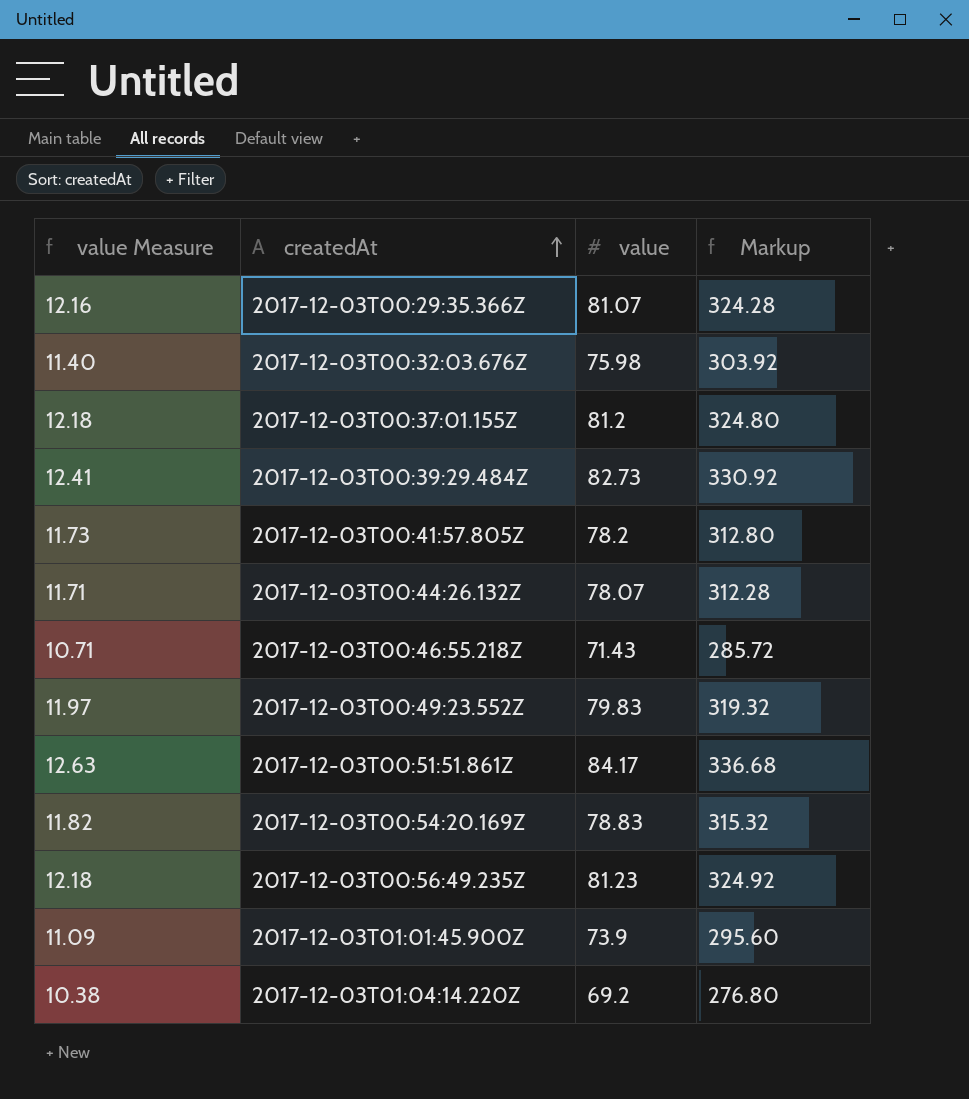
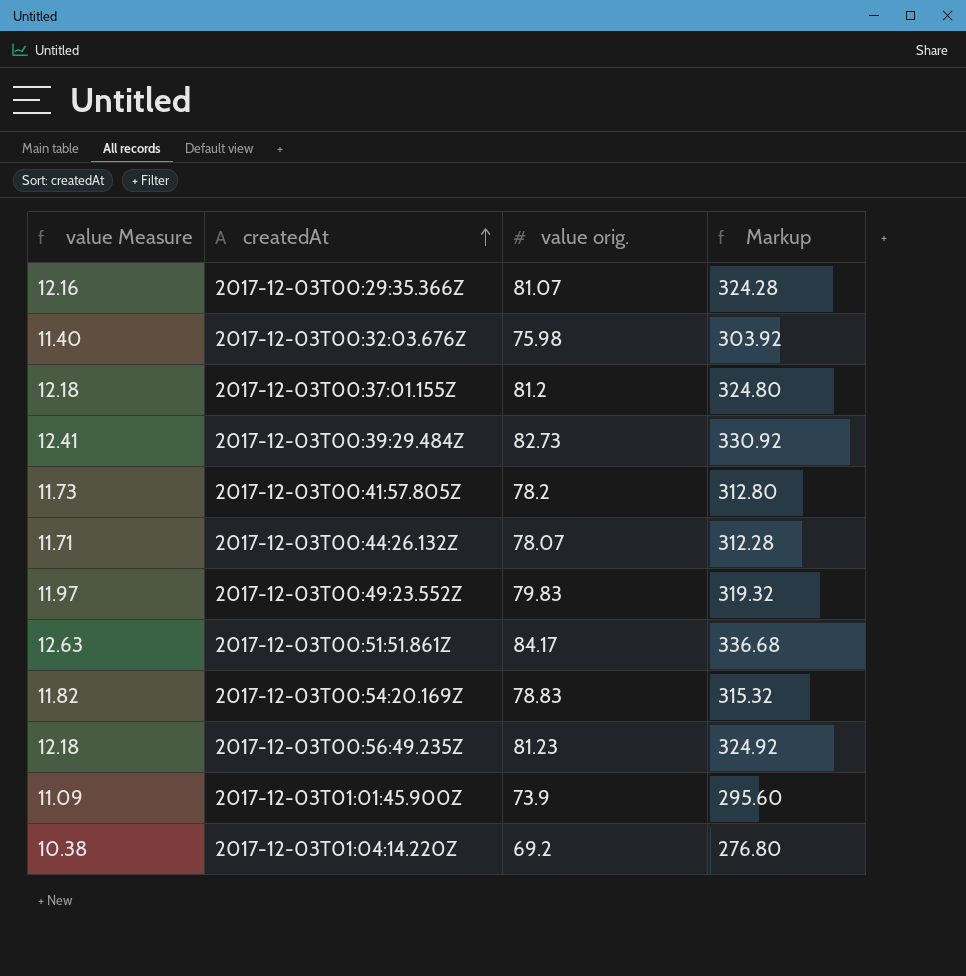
column name: value -> value orig.
row 2017-12-03T00:46:55.218Z: 10.71 | 71.43 | 285.72 -> none

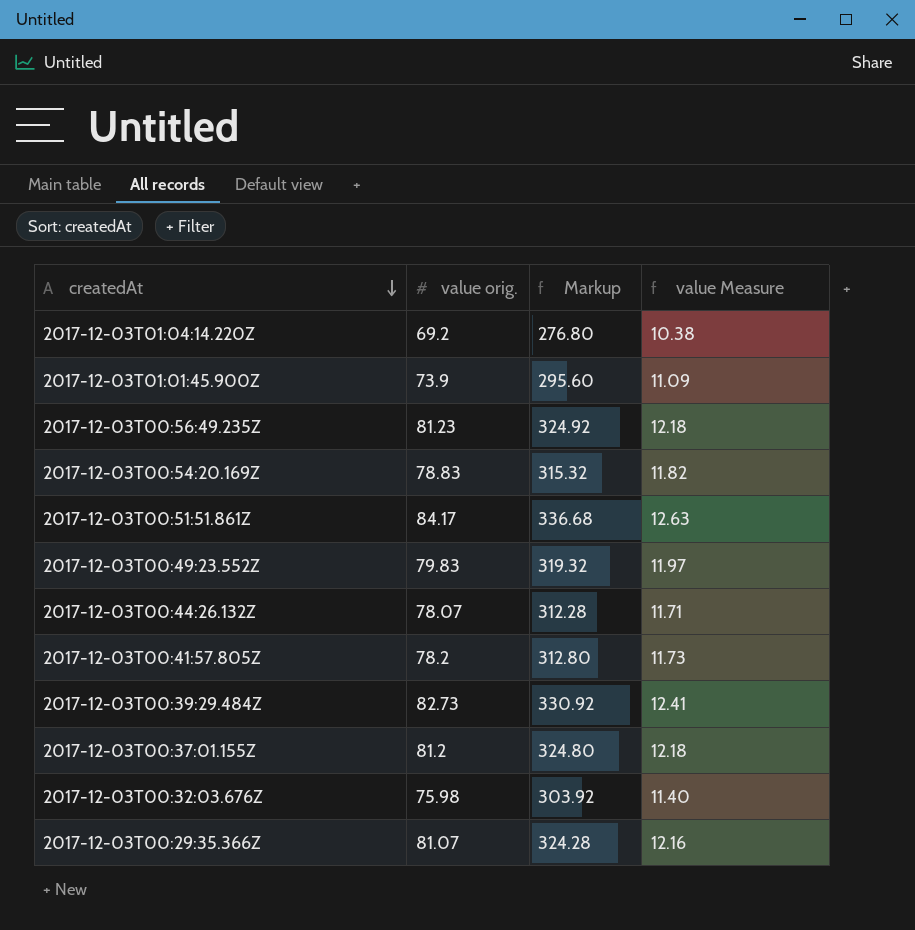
row order: createdAt ascending -> createdAt descending
column value Measure | position: 1 -> 4

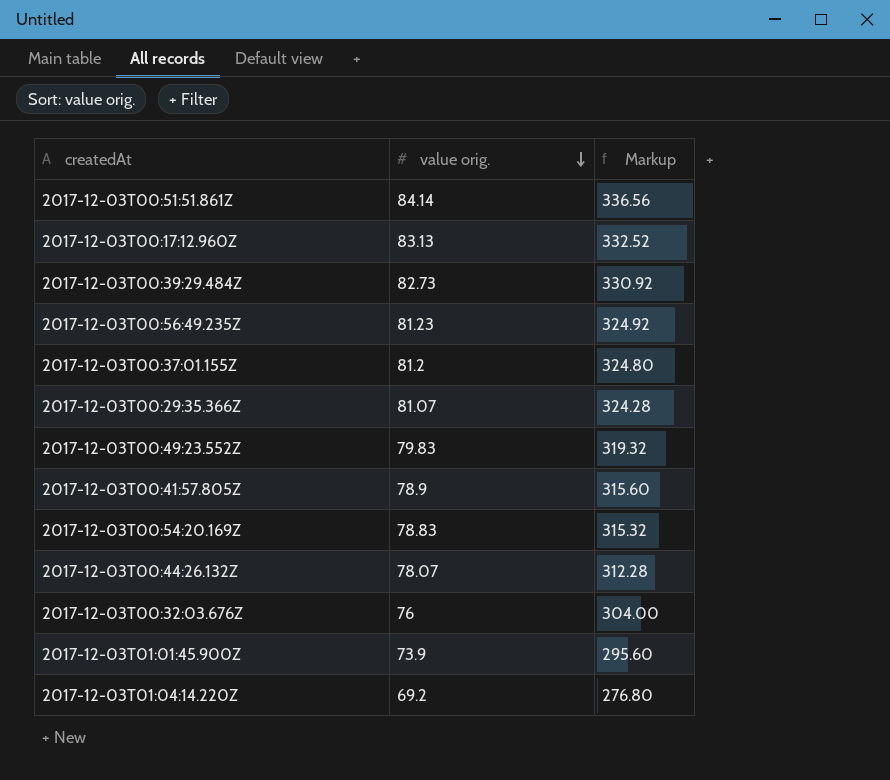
row order: createdAt descending -> value orig. descending
column value Measure | formula: [value orig.] * 0.15 -> none
2017-12-03T00:51:51.861Z | value orig.: 84.17 -> 84.14
2017-12-03T00:51:51.861Z | Markup: 336.68 -> 336.56
row 2017-12-03T00:17:12.960Z: none -> 83.13 | 332.52
2017-12-03T00:41:57.805Z | value orig.: 78.2 -> 78.9
2017-12-03T00:41:57.805Z | Markup: 312.80 -> 315.60
2017-12-03T00:32:03.676Z | value orig.: 75.98 -> 76
2017-12-03T00:32:03.676Z | Markup: 303.92 -> 304.00

